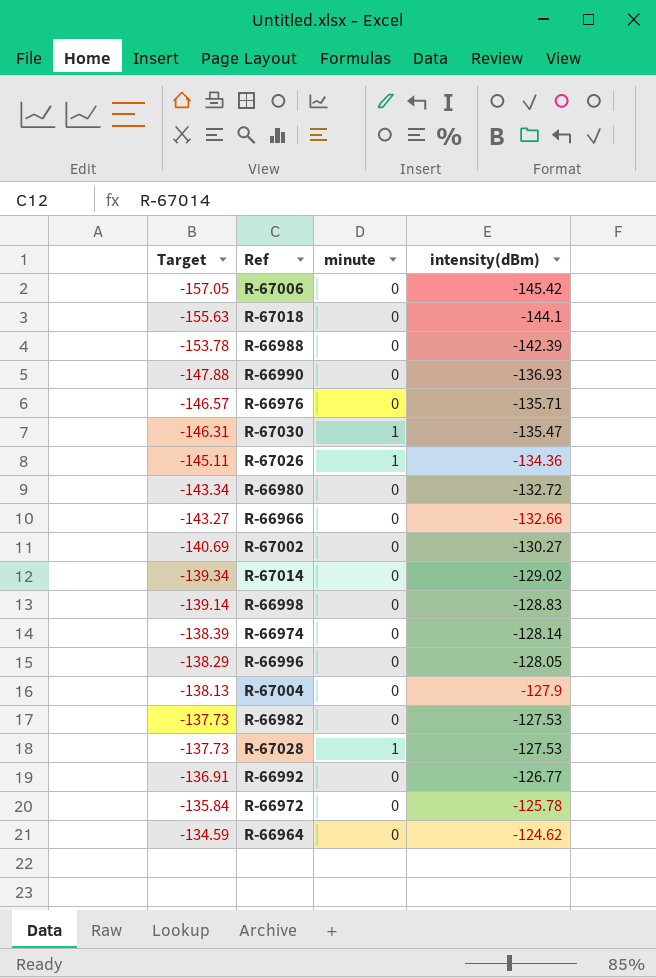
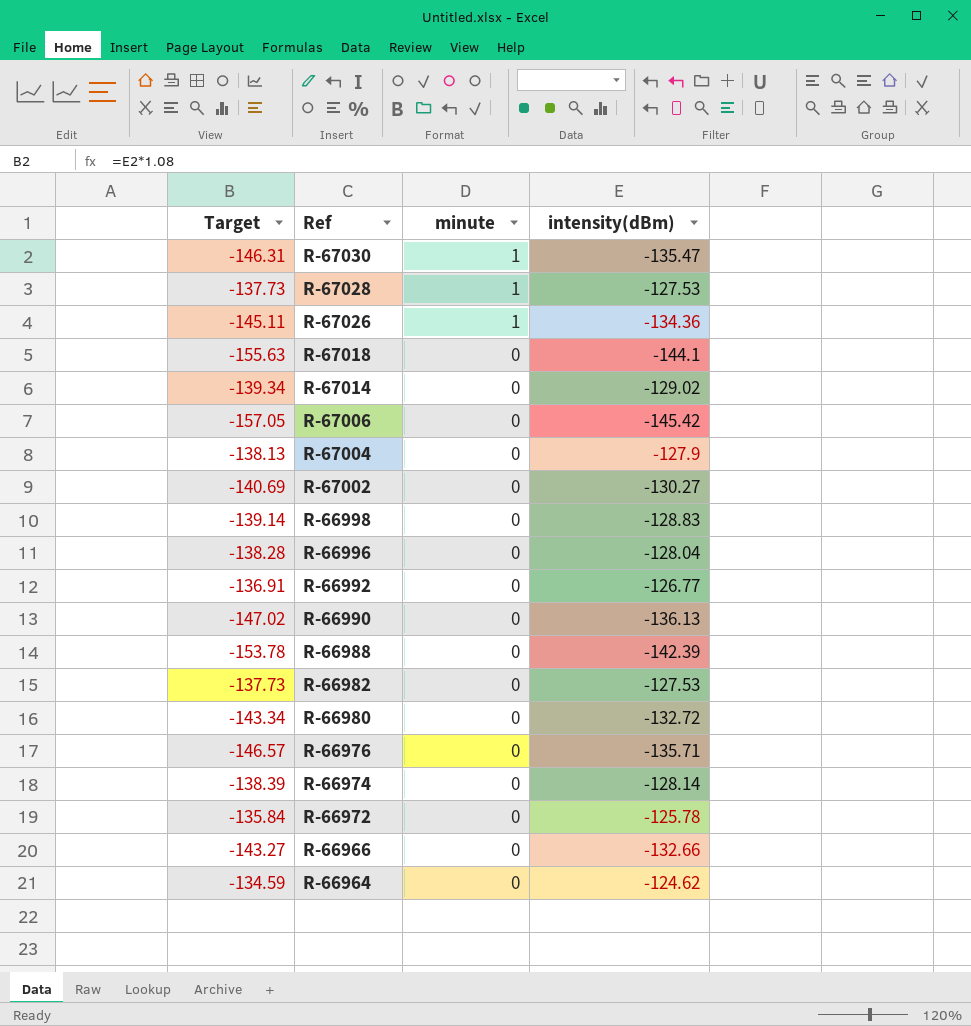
row order: Target ascending -> Ref descending
R-66996 | Target: -138.29 -> -138.28
R-66996 | intensity(dBm): -128.05 -> -128.04
R-66990 | Target: -147.88 -> -147.02
R-66990 | intensity(dBm): -136.93 -> -136.13

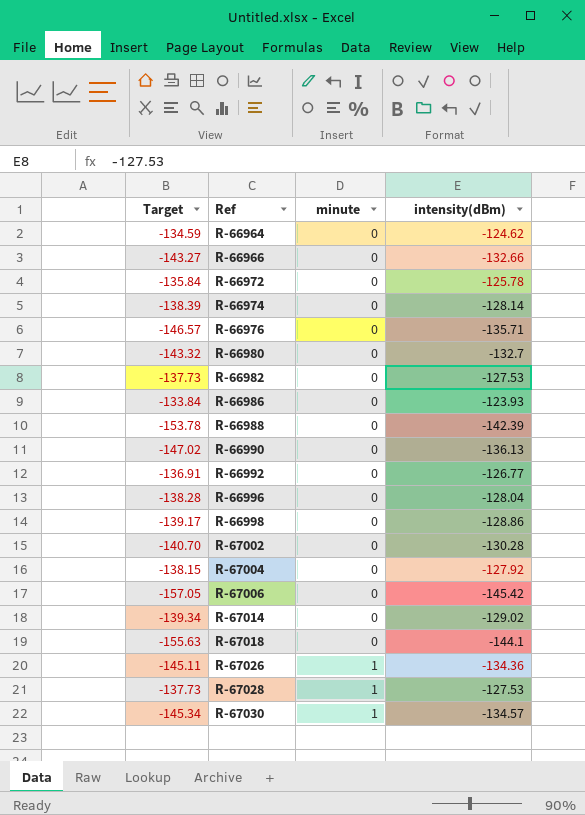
row order: Ref descending -> Ref ascending
R-66980 | Target: -143.34 -> -143.32
R-66980 | intensity(dBm): -132.72 -> -132.7
row R-66986: none -> -133.84 | 0 | -123.93
R-66998 | Target: -139.14 -> -139.17
R-66998 | intensity(dBm): -128.83 -> -128.86
R-67002 | Target: -140.69 -> -140.70
R-67002 | intensity(dBm): -130.27 -> -130.28
R-67004 | Target: -138.13 -> -138.15
R-67004 | intensity(dBm): -127.9 -> -127.92
R-67030 | Target: -146.31 -> -145.34
R-67030 | intensity(dBm): -135.47 -> -134.57

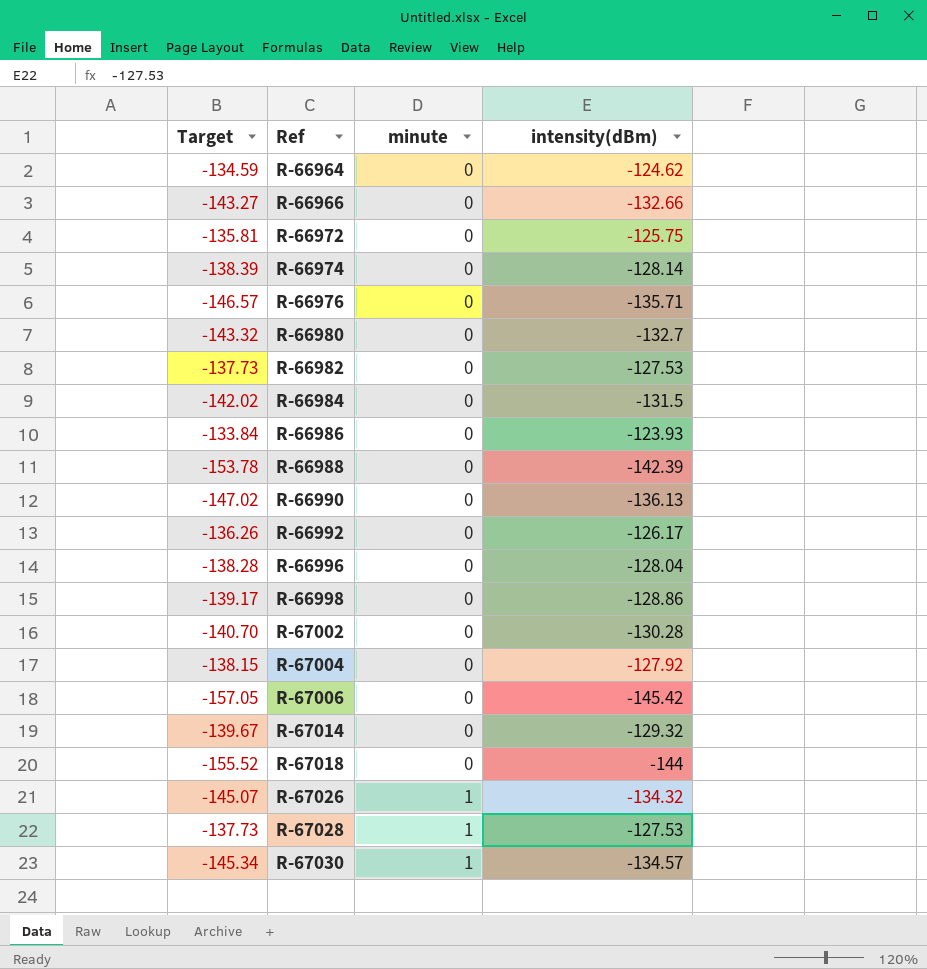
R-66972 | Target: -135.84 -> -135.81
R-66972 | intensity(dBm): -125.78 -> -125.75
row R-66984: none -> -142.02 | 0 | -131.5
R-66992 | Target: -136.91 -> -136.26
R-66992 | intensity(dBm): -126.77 -> -126.17
R-67014 | Target: -139.34 -> -139.67
R-67014 | intensity(dBm): -129.02 -> -129.32
R-67018 | Target: -155.63 -> -155.52
R-67018 | intensity(dBm): -144.1 -> -144
R-67026 | Target: -145.11 -> -145.07
R-67026 | intensity(dBm): -134.36 -> -134.32

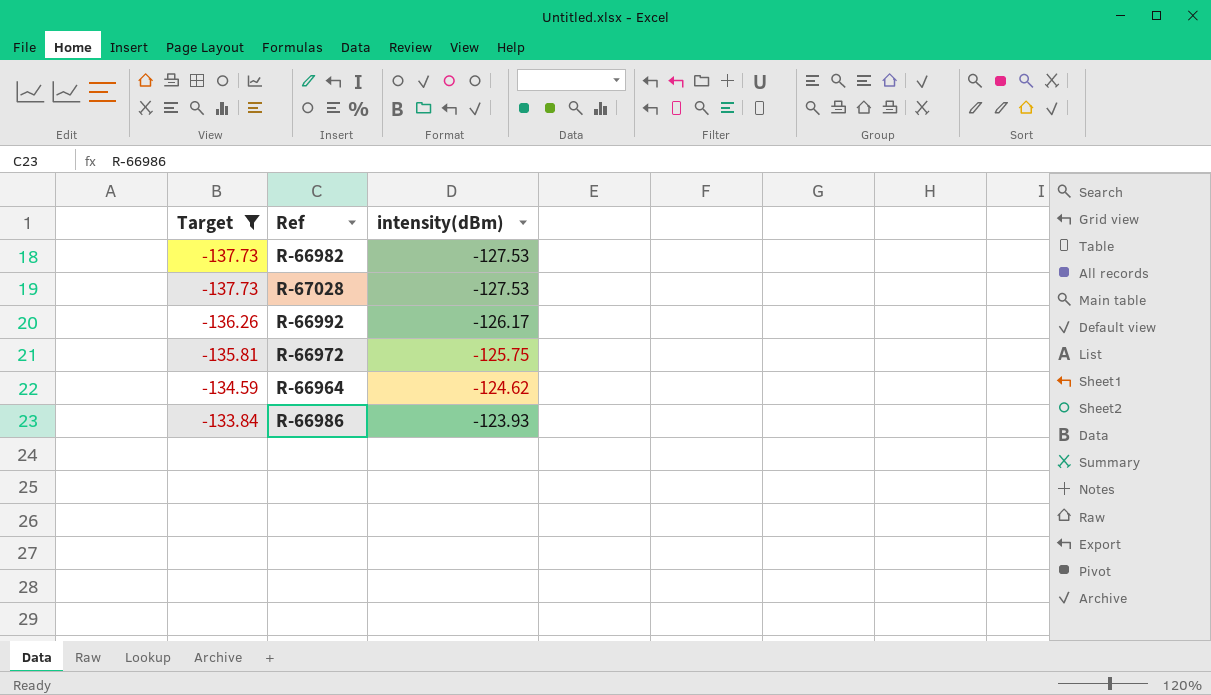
filter: none -> Target >= -137.73
row order: Ref ascending -> Target ascending
column minute | position: 3 -> none

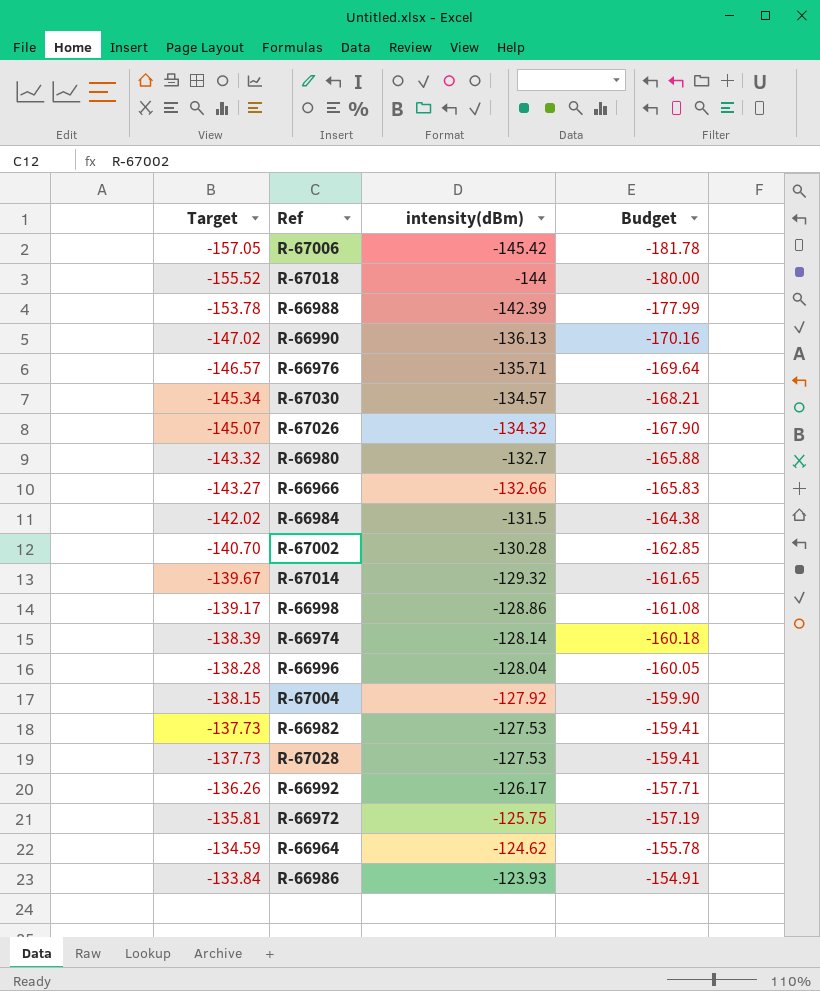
filter: Target >= -137.73 -> none
column Budget | formula: none -> [intensity(dBm)] * 1.25

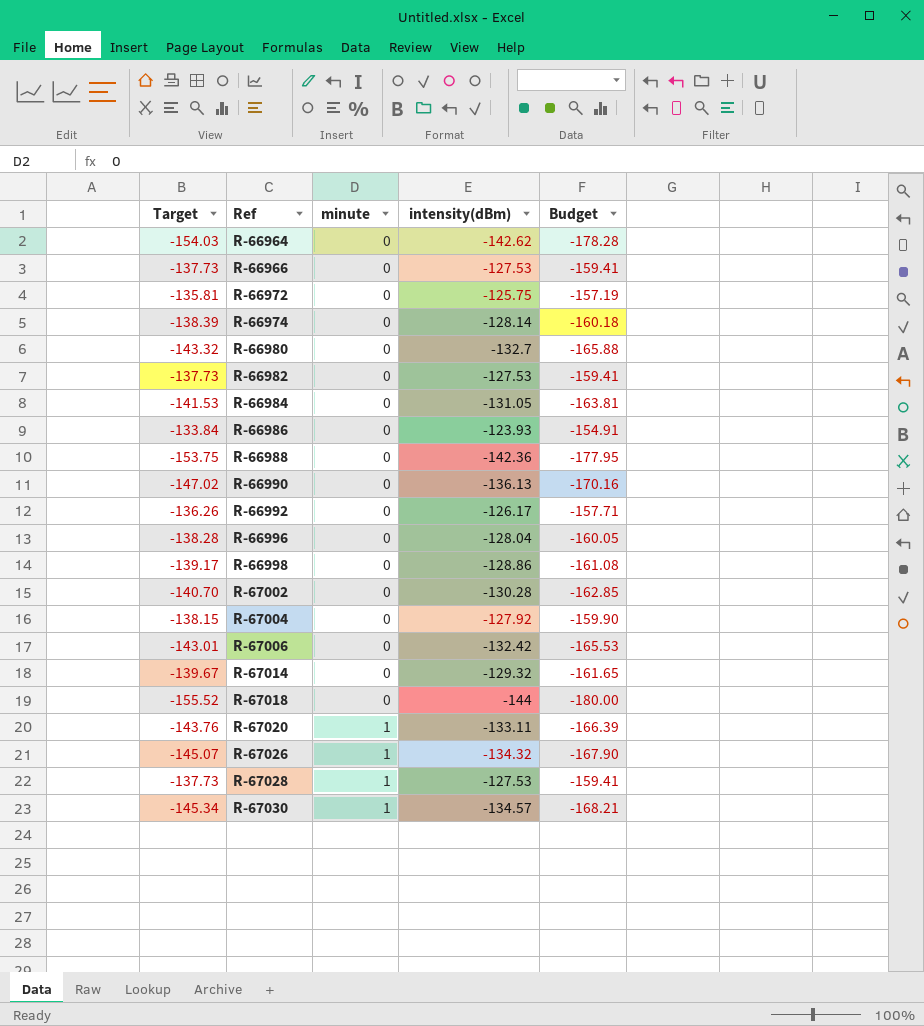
row order: Target ascending -> Ref ascending
column minute | position: none -> 3
row R-66976: -146.57 | -135.71 | -169.64 -> none
R-66964 | Target: -134.59 -> -154.03
R-66964 | intensity(dBm): -124.62 -> -142.62
R-66964 | Budget: -155.78 -> -178.28
R-66966 | Target: -143.27 -> -137.73
R-66966 | intensity(dBm): -132.66 -> -127.53
R-66966 | Budget: -165.83 -> -159.41
R-66984 | Target: -142.02 -> -141.53
R-66984 | intensity(dBm): -131.5 -> -131.05
R-66984 | Budget: -164.38 -> -163.81
R-66988 | Target: -153.78 -> -153.75
R-66988 | intensity(dBm): -142.39 -> -142.36
R-66988 | Budget: -177.99 -> -177.95
R-67006 | Target: -157.05 -> -143.01
R-67006 | intensity(dBm): -145.42 -> -132.42
R-67006 | Budget: -181.78 -> -165.53
row R-67020: none -> -143.76 | 1 | -133.11 | -166.39

